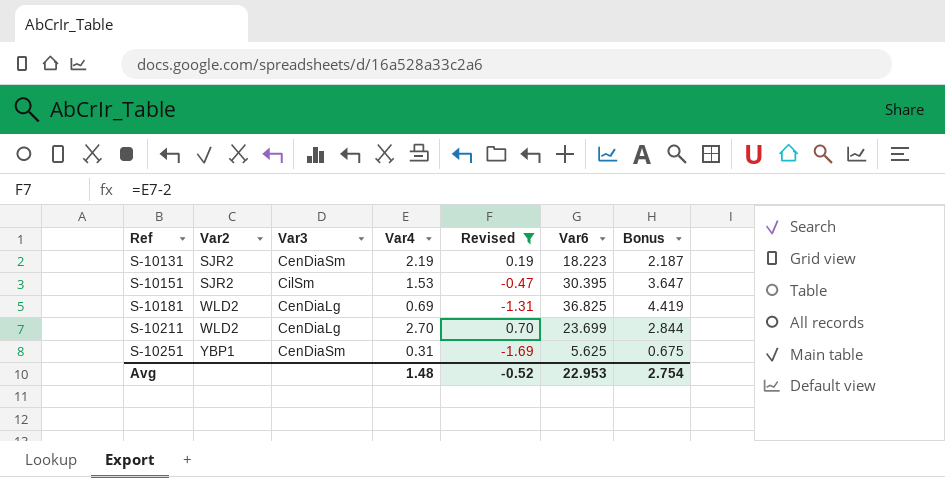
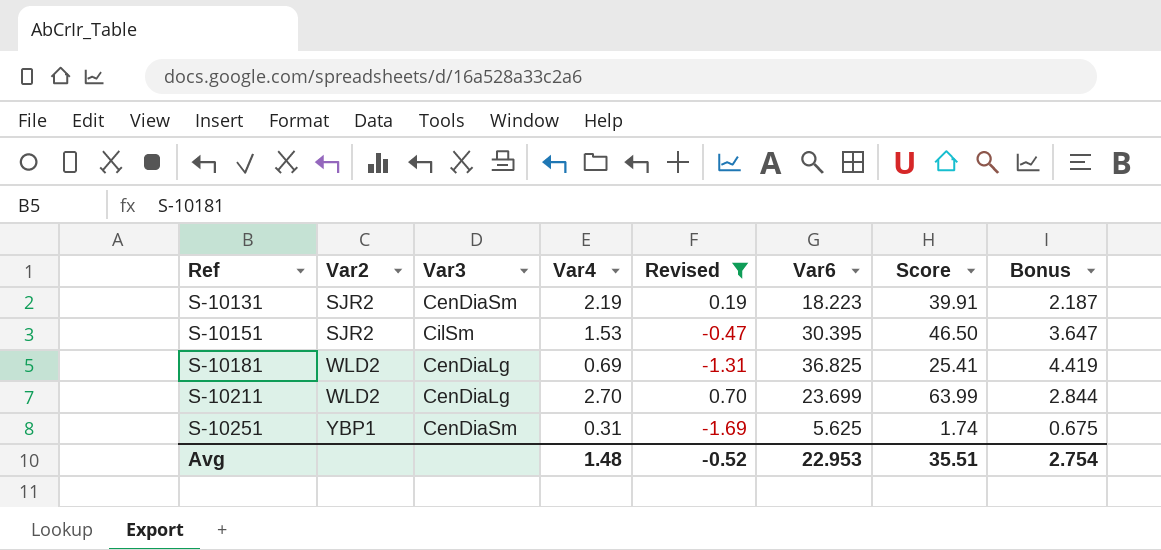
column Score | formula: none -> [Var4] * [Var6]

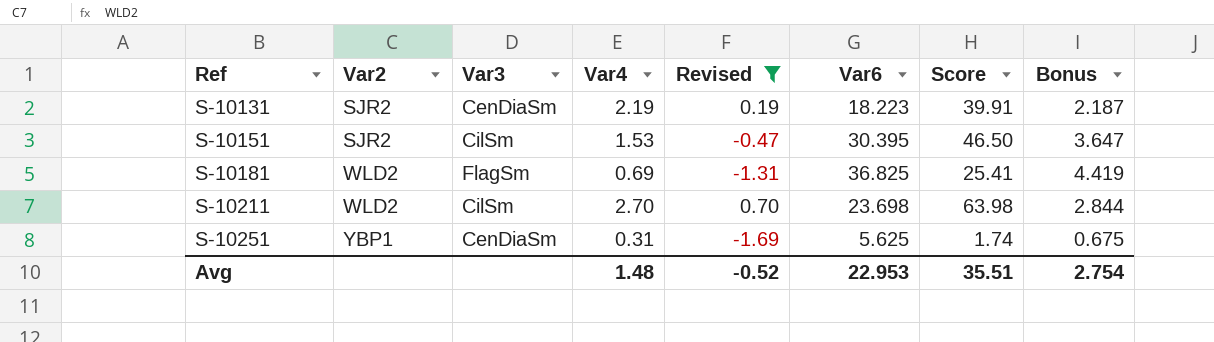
S-10181 | Var3: CenDiaLg -> FlagSm
S-10211 | Var3: CenDiaLg -> CilSm
S-10211 | Var6: 23.699 -> 23.698
S-10211 | Score: 63.99 -> 63.98

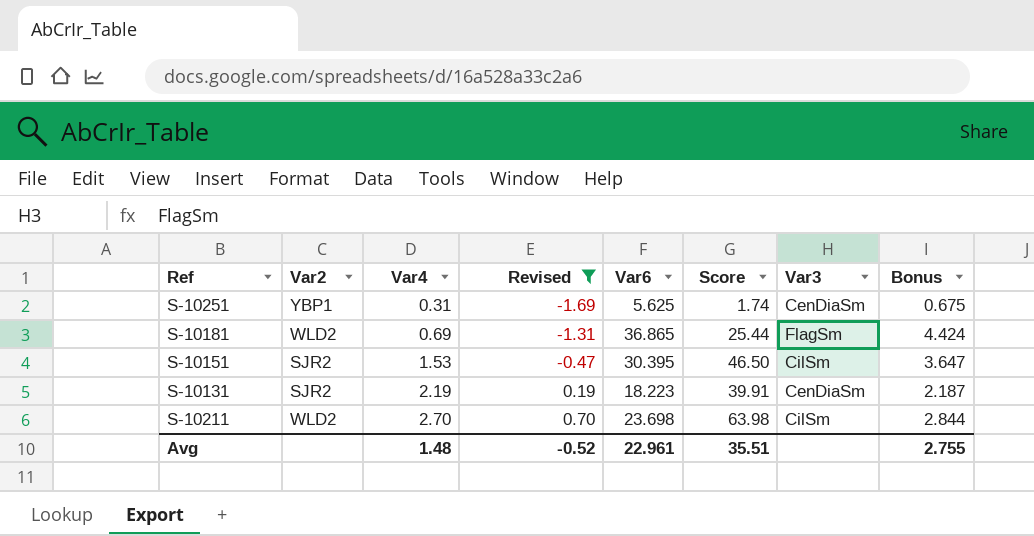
row order: Ref ascending -> Var4 ascending
column Var3 | position: 3 -> 7
S-10181 | Var6: 36.825 -> 36.865
S-10181 | Score: 25.41 -> 25.44
S-10181 | Bonus: 4.419 -> 4.424
Avg | Var6: 22.953 -> 22.961
Avg | Bonus: 2.754 -> 2.755

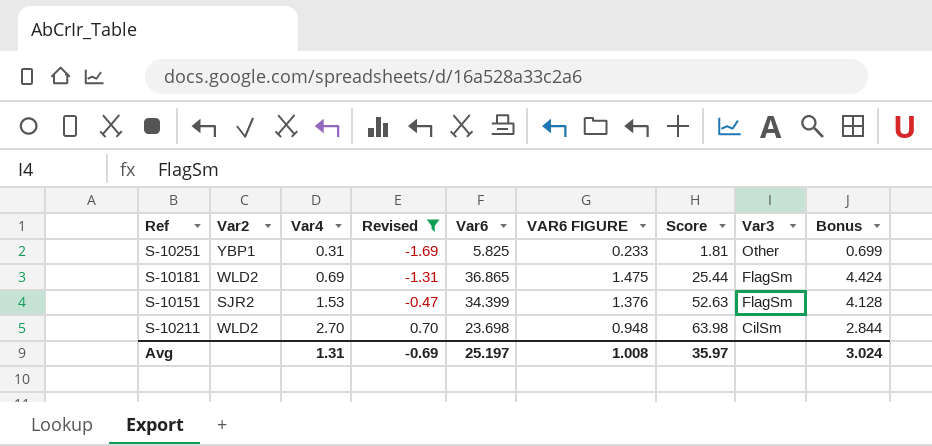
column VAR6 FIGURE | formula: none -> [Var6] * 0.04
row S-10131: SJR2 | 2.19 | 0.19 | 18.223 | 39.91 | CenDiaSm | 2.187 -> none
S-10251 | Var6: 5.625 -> 5.825
S-10251 | Score: 1.74 -> 1.81
S-10251 | Var3: CenDiaSm -> Other
S-10251 | Bonus: 0.675 -> 0.699
S-10151 | Var6: 30.395 -> 34.399
S-10151 | Score: 46.50 -> 52.63
S-10151 | Var3: CilSm -> FlagSm
S-10151 | Bonus: 3.647 -> 4.128
Avg | Var4: 1.48 -> 1.31
Avg | Revised: -0.52 -> -0.69
Avg | Var6: 22.961 -> 25.197
Avg | Score: 35.51 -> 35.97
Avg | Bonus: 2.755 -> 3.024

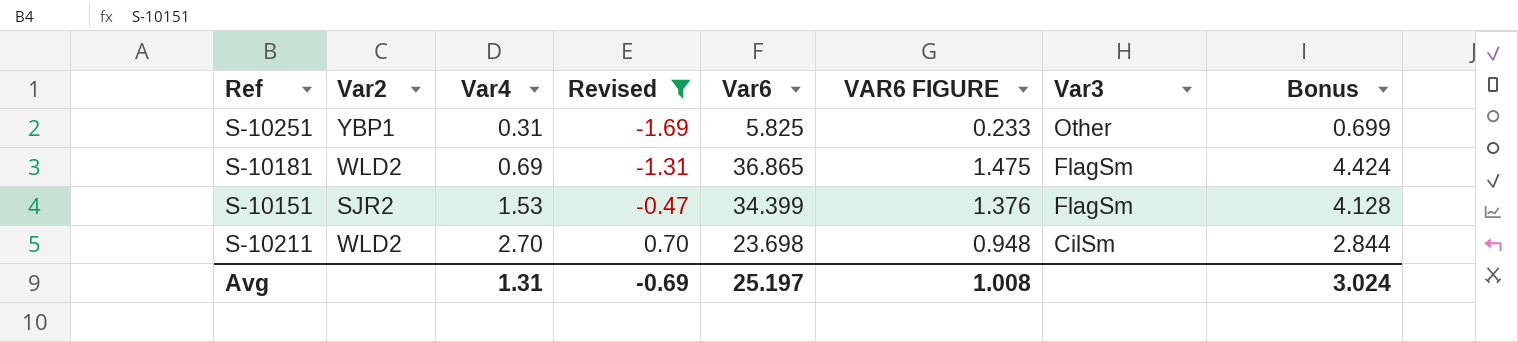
column Score | formula: [Var4] * [Var6] -> none

